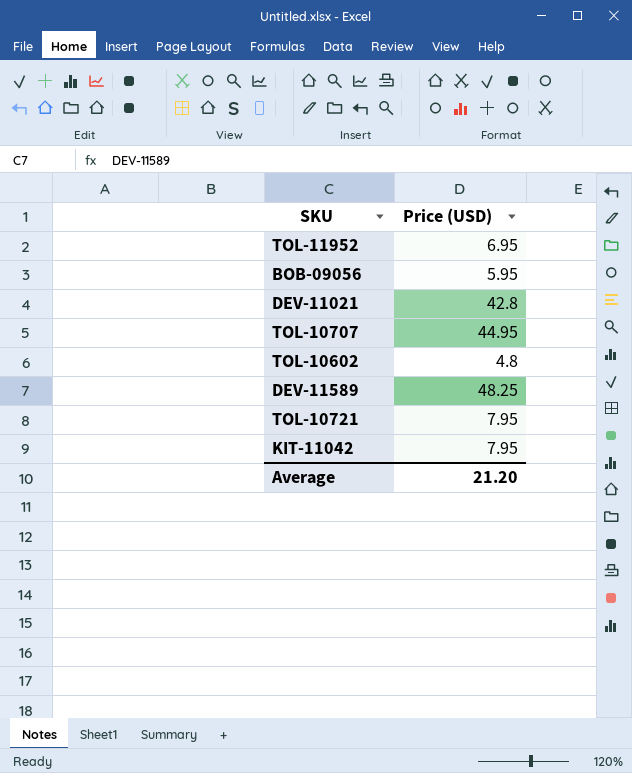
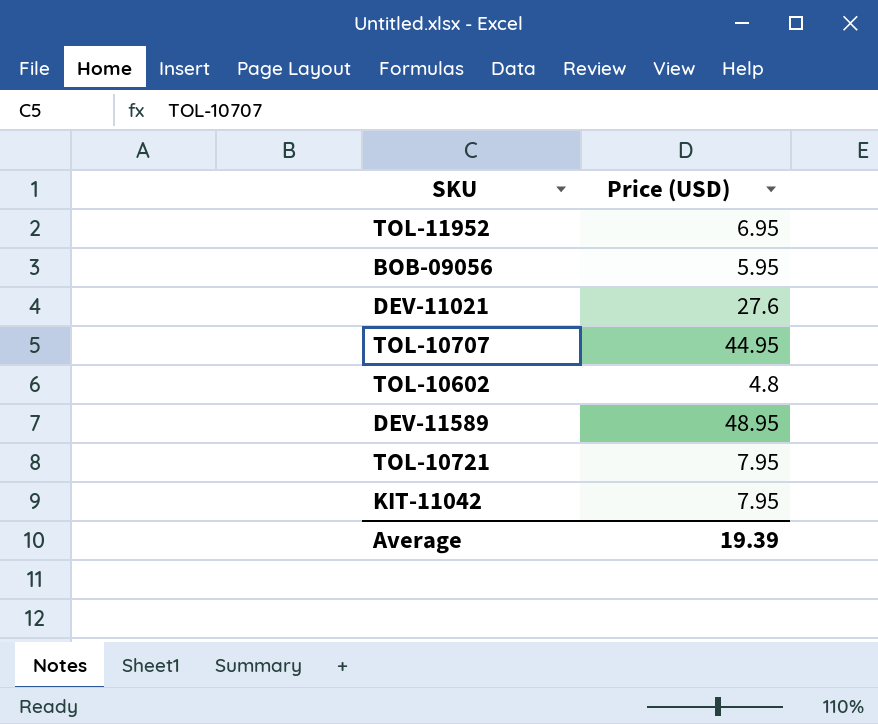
DEV-11021 | Price (USD): 42.8 -> 27.6
DEV-11589 | Price (USD): 48.25 -> 48.95
Average | Price (USD): 21.20 -> 19.39

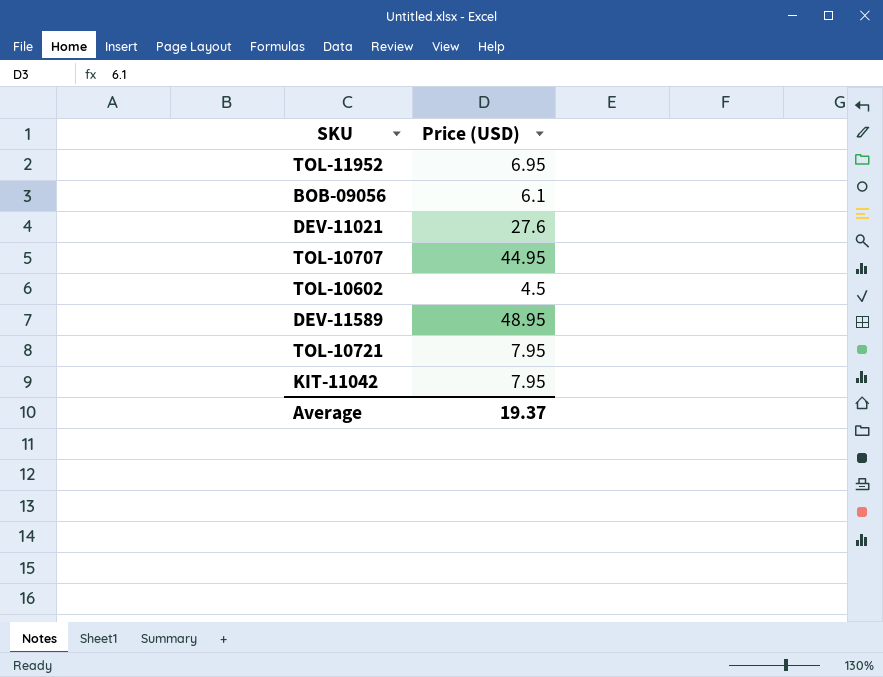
BOB-09056 | Price (USD): 5.95 -> 6.1
TOL-10602 | Price (USD): 4.8 -> 4.5
Average | Price (USD): 19.39 -> 19.37

